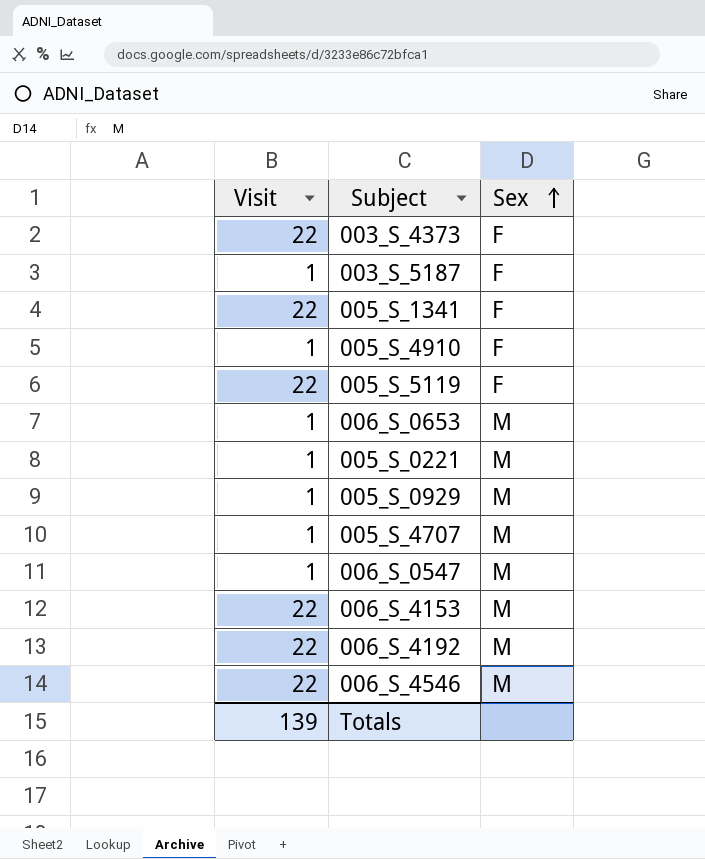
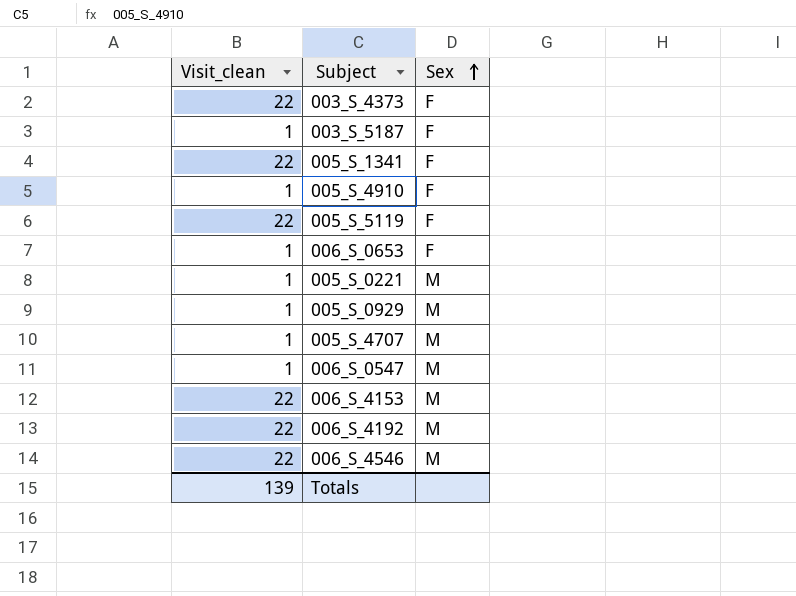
column name: Visit -> Visit_clean
006_S_0653 | Sex: M -> F

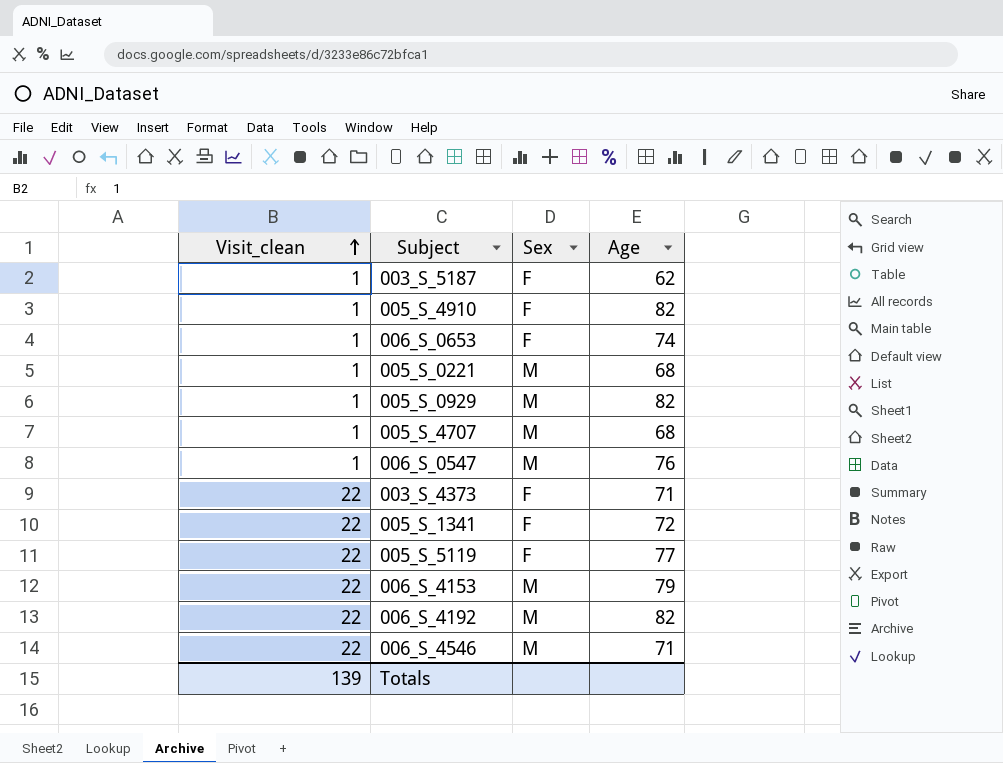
row order: Sex ascending -> Visit_clean ascending
column Age | position: none -> 4

